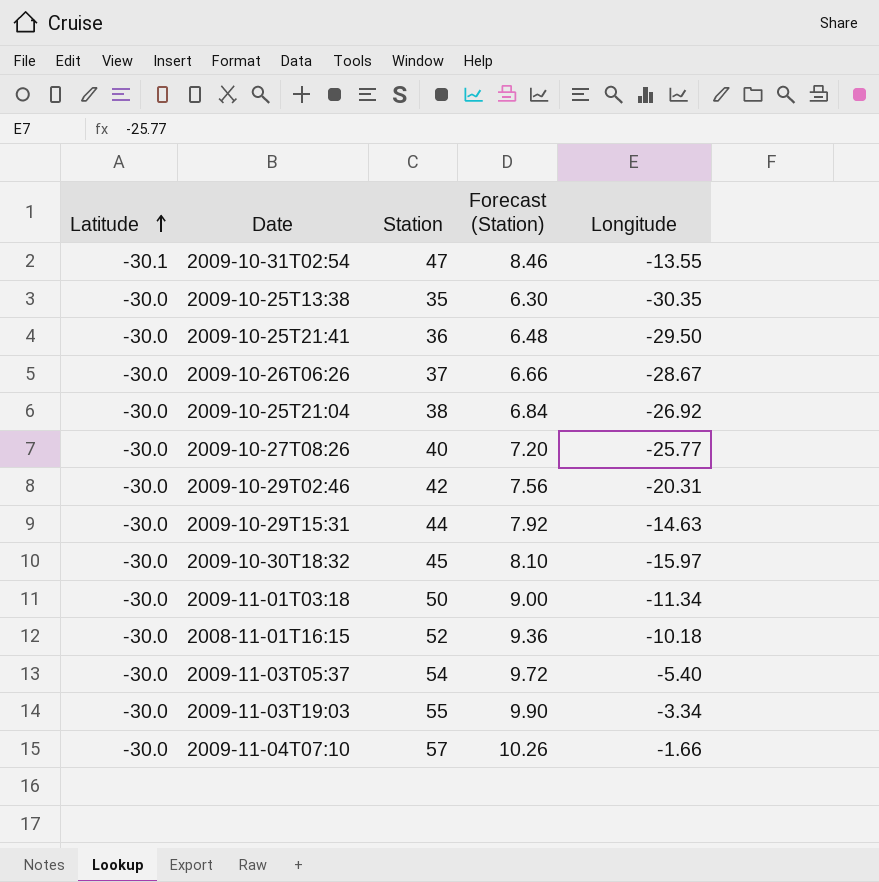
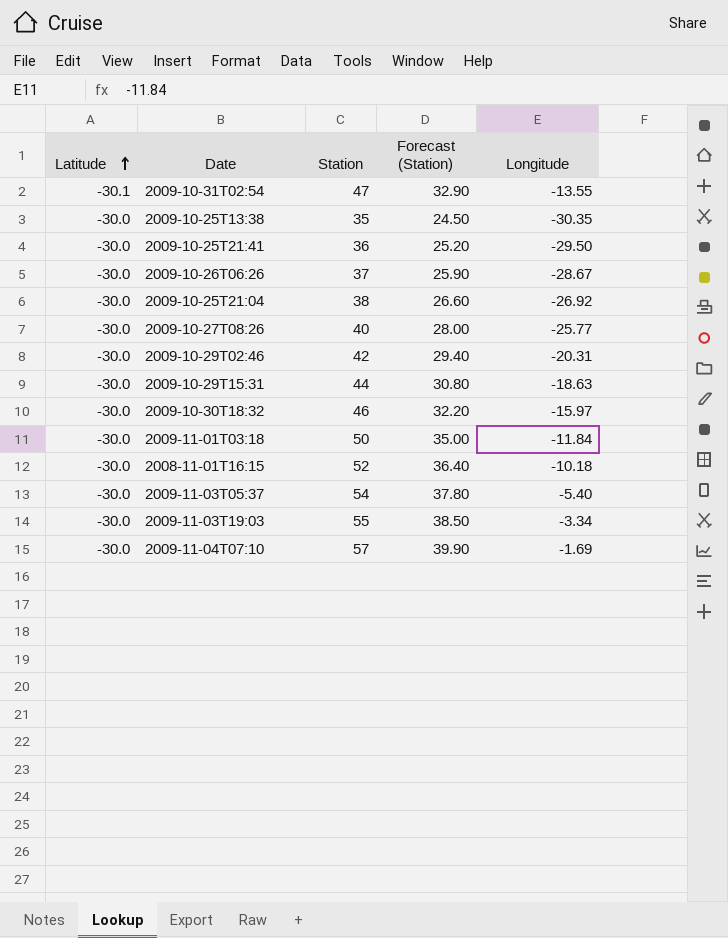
column Forecast (Station) | formula: [Station] * 0.18 -> [Station] * 0.7
2009-10-29T15:31 | Longitude: -14.63 -> -18.63
2009-10-30T18:32 | Station: 45 -> 46
2009-11-01T03:18 | Longitude: -11.34 -> -11.84
2009-11-04T07:10 | Longitude: -1.66 -> -1.69

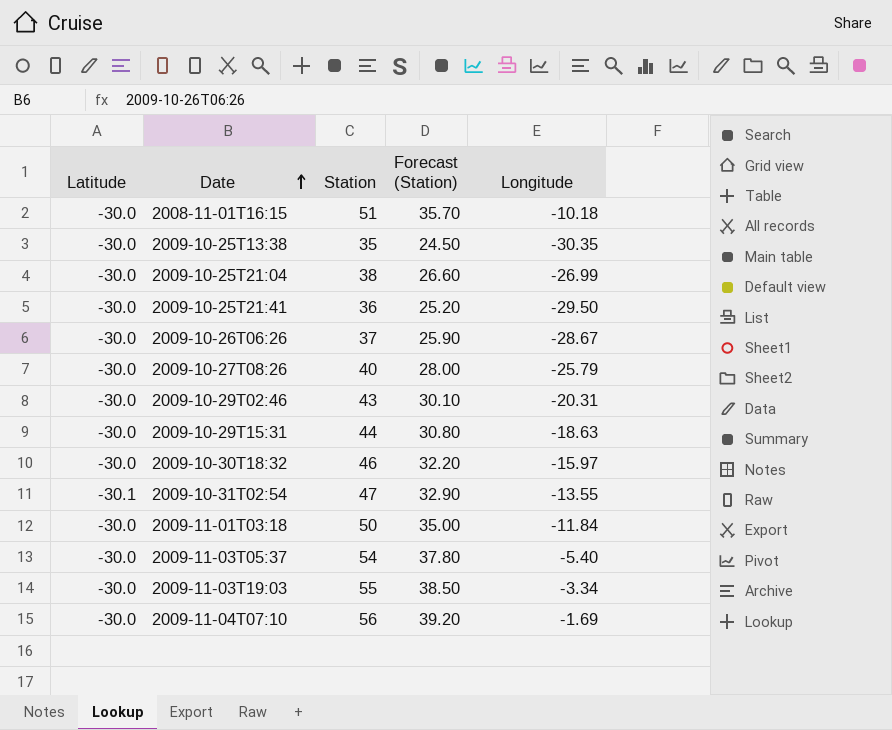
row order: Latitude ascending -> Date ascending
2008-11-01T16:15 | Station: 52 -> 51
2008-11-01T16:15 | Forecast (Station): 36.40 -> 35.70
2009-10-25T21:04 | Longitude: -26.92 -> -26.99
2009-10-27T08:26 | Longitude: -25.77 -> -25.79
2009-10-29T02:46 | Station: 42 -> 43
2009-10-29T02:46 | Forecast (Station): 29.40 -> 30.10
2009-11-04T07:10 | Station: 57 -> 56
2009-11-04T07:10 | Forecast (Station): 39.90 -> 39.20

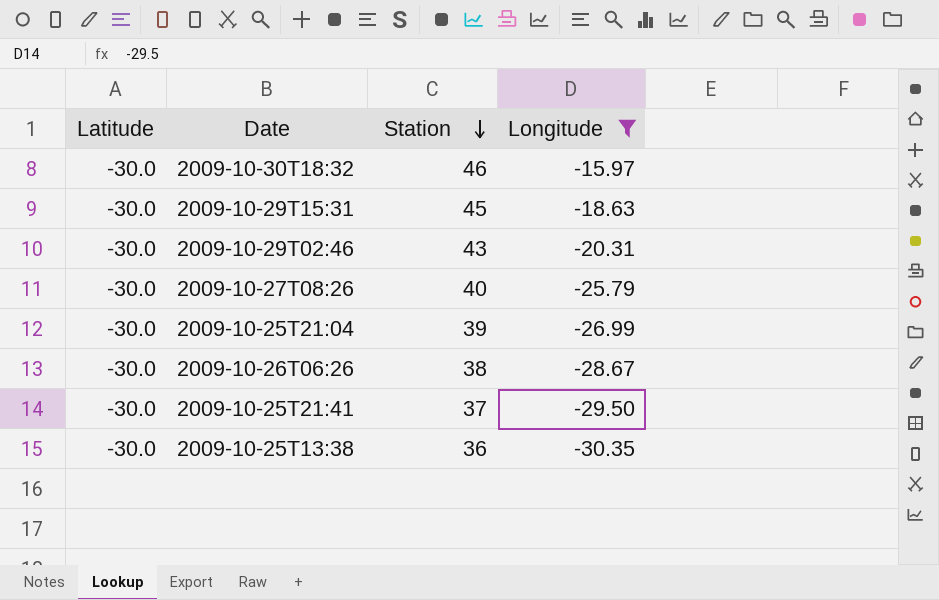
filter: none -> Longitude <= -15.97
row order: Date ascending -> Station descending
column Forecast (Station) | formula: [Station] * 0.7 -> none
2009-10-29T15:31 | Station: 44 -> 45
2009-10-25T21:04 | Station: 38 -> 39
2009-10-26T06:26 | Station: 37 -> 38
2009-10-25T21:41 | Station: 36 -> 37
2009-10-25T13:38 | Station: 35 -> 36

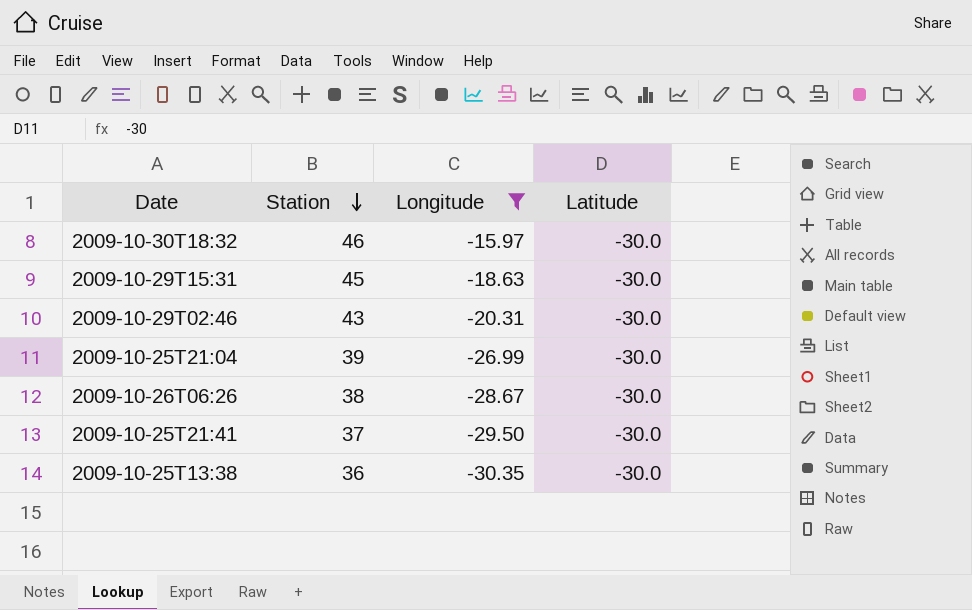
column Latitude | position: 1 -> 4
row 2009-10-27T08:26: -30.0 | 40 | -25.79 -> none

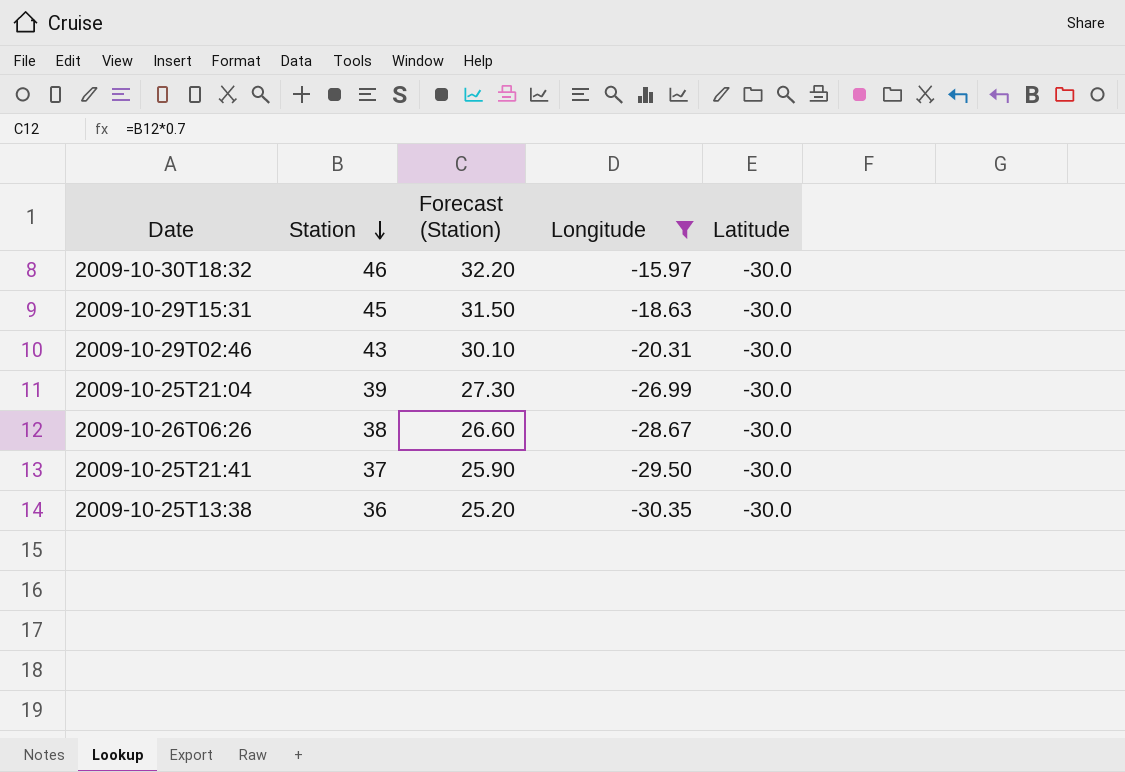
column Forecast (Station) | formula: none -> [Station] * 0.7

